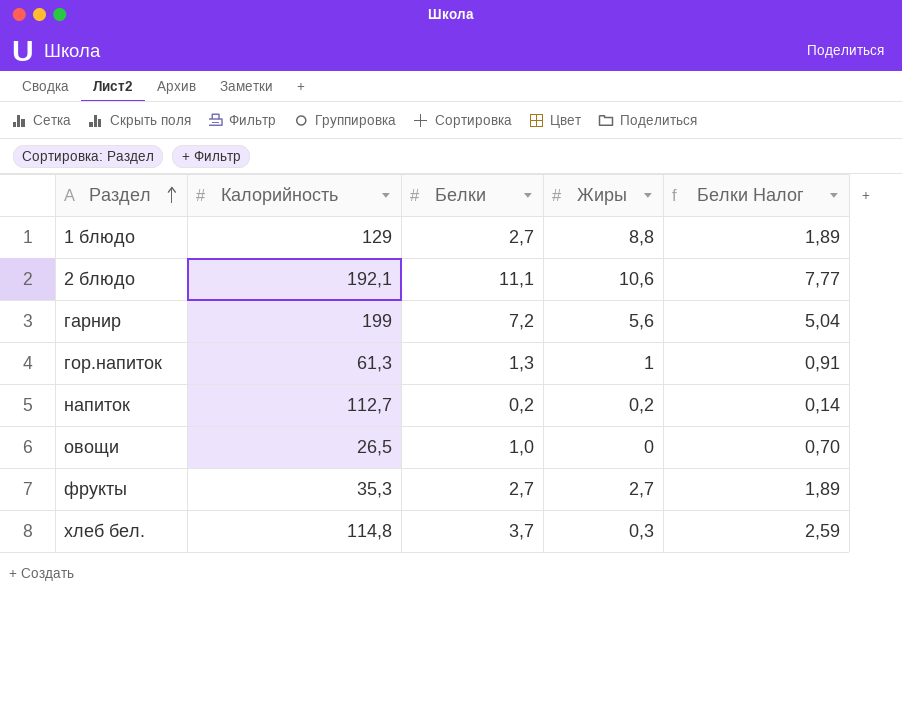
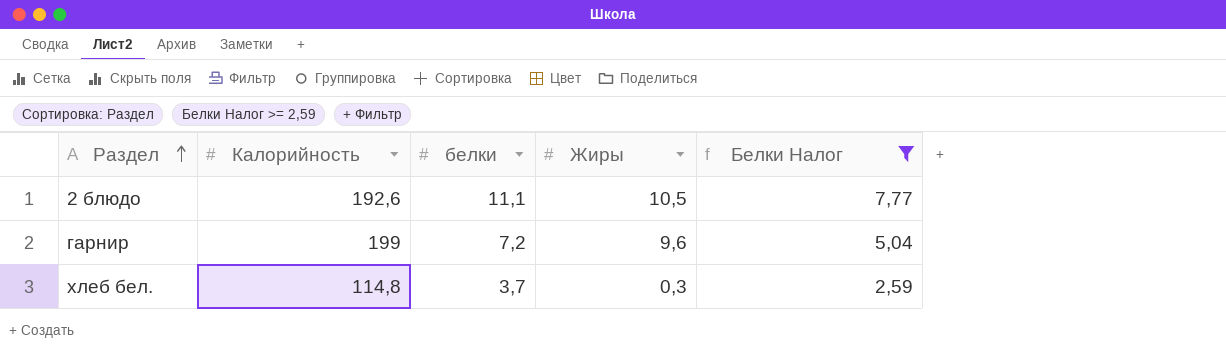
filter: none -> Белки Налог >= 2,59
column name: Белки -> белки
2 блюдо | Калорийность: 192,1 -> 192,6
2 блюдо | Жиры: 10,6 -> 10,5
гарнир | Жиры: 5,6 -> 9,6

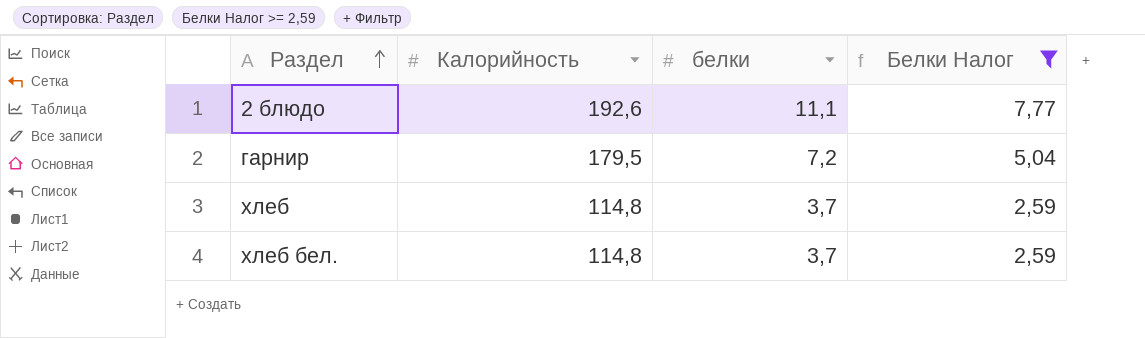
column Жиры | position: 4 -> none
гарнир | Калорийность: 199 -> 179,5
row хлеб: none -> 114,8 | 3,7 | 2,59

